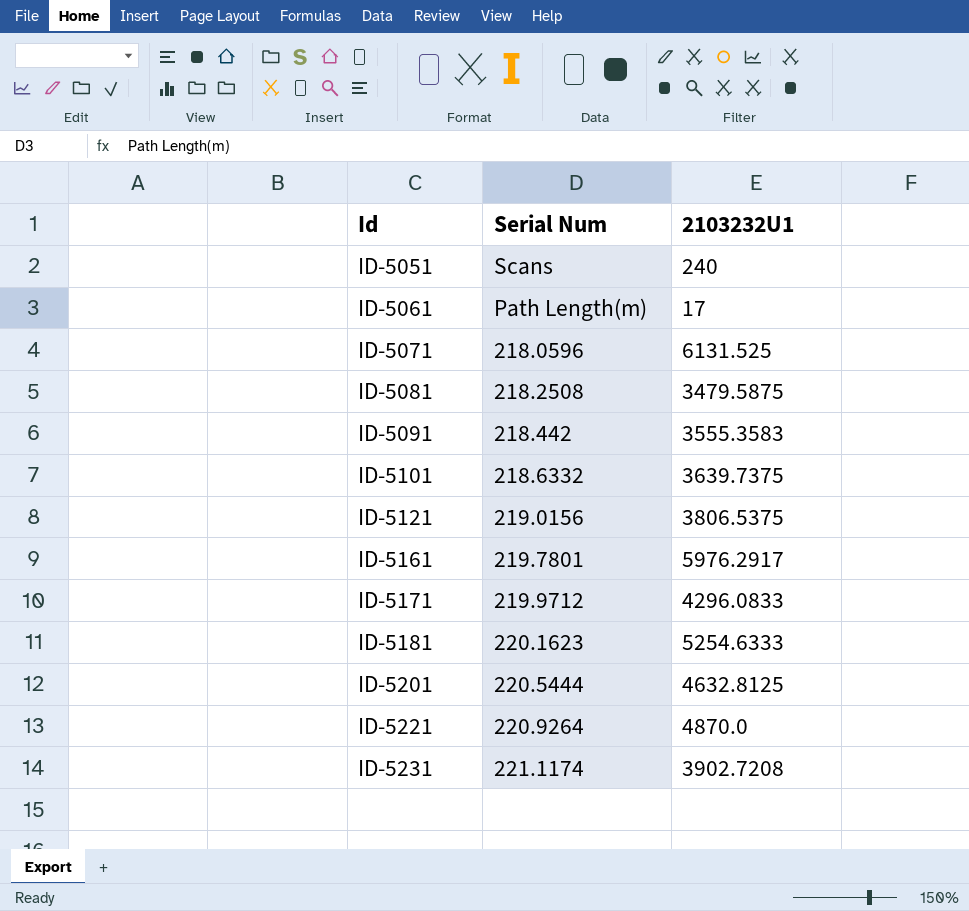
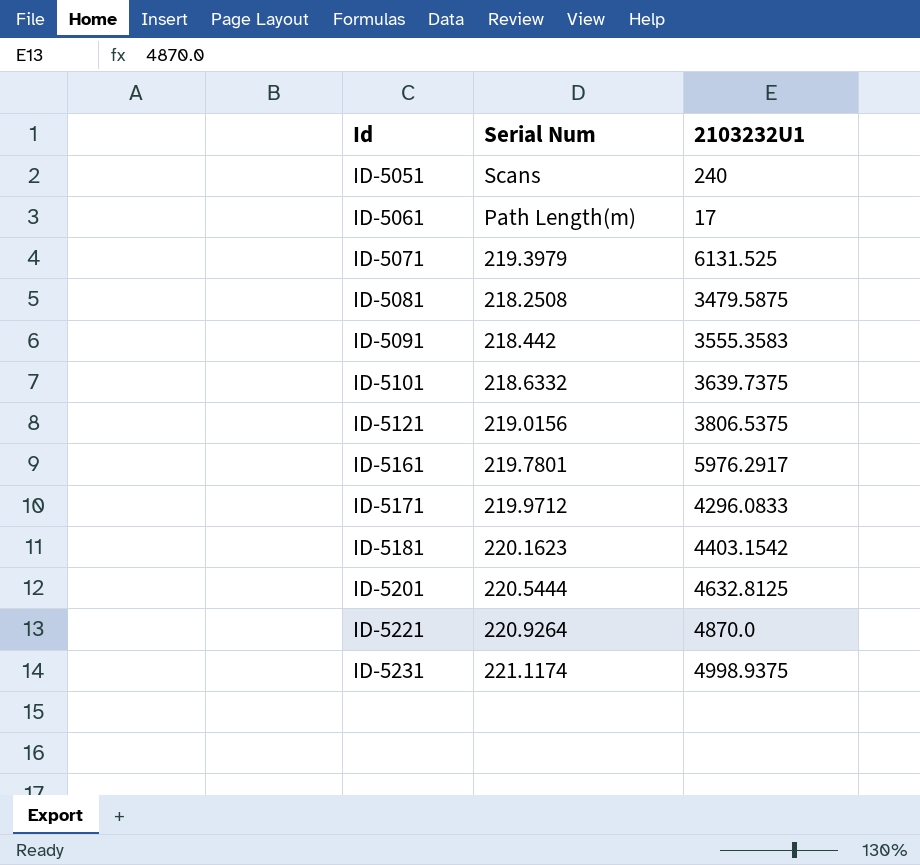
ID-5071 | Serial Num: 218.0596 -> 219.3979
ID-5181 | 2103232U1: 5254.6333 -> 4403.1542
ID-5231 | 2103232U1: 3902.7208 -> 4998.9375

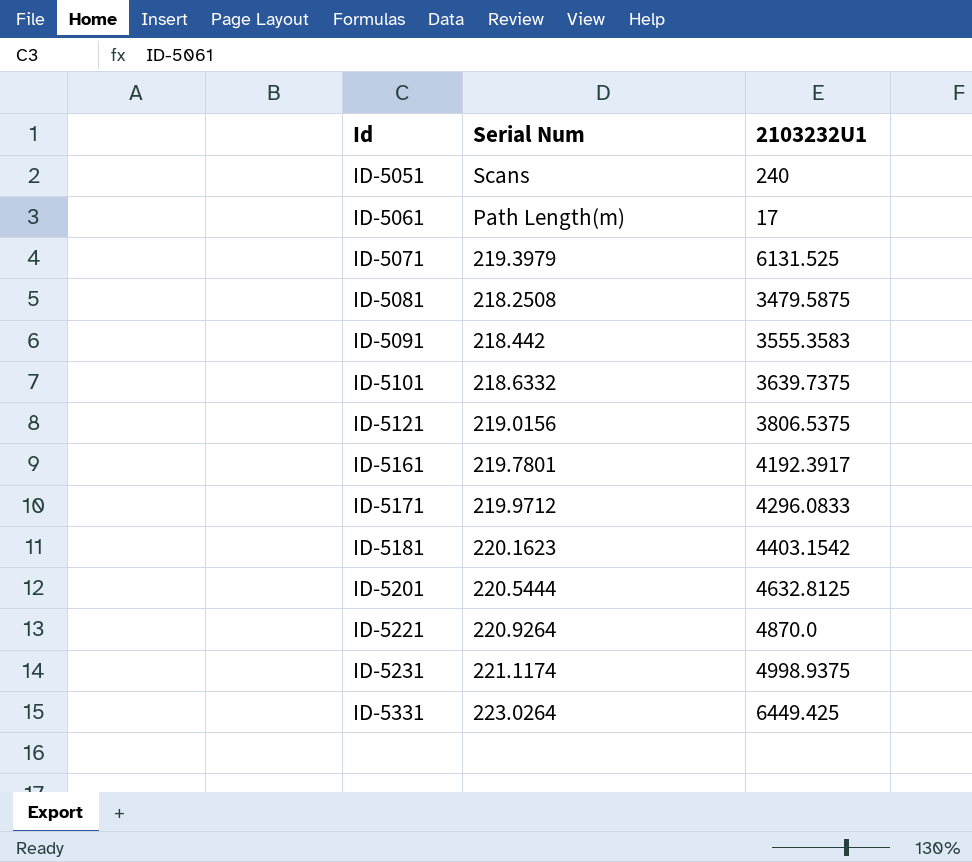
ID-5161 | 2103232U1: 5976.2917 -> 4192.3917
row ID-5331: none -> 223.0264 | 6449.425

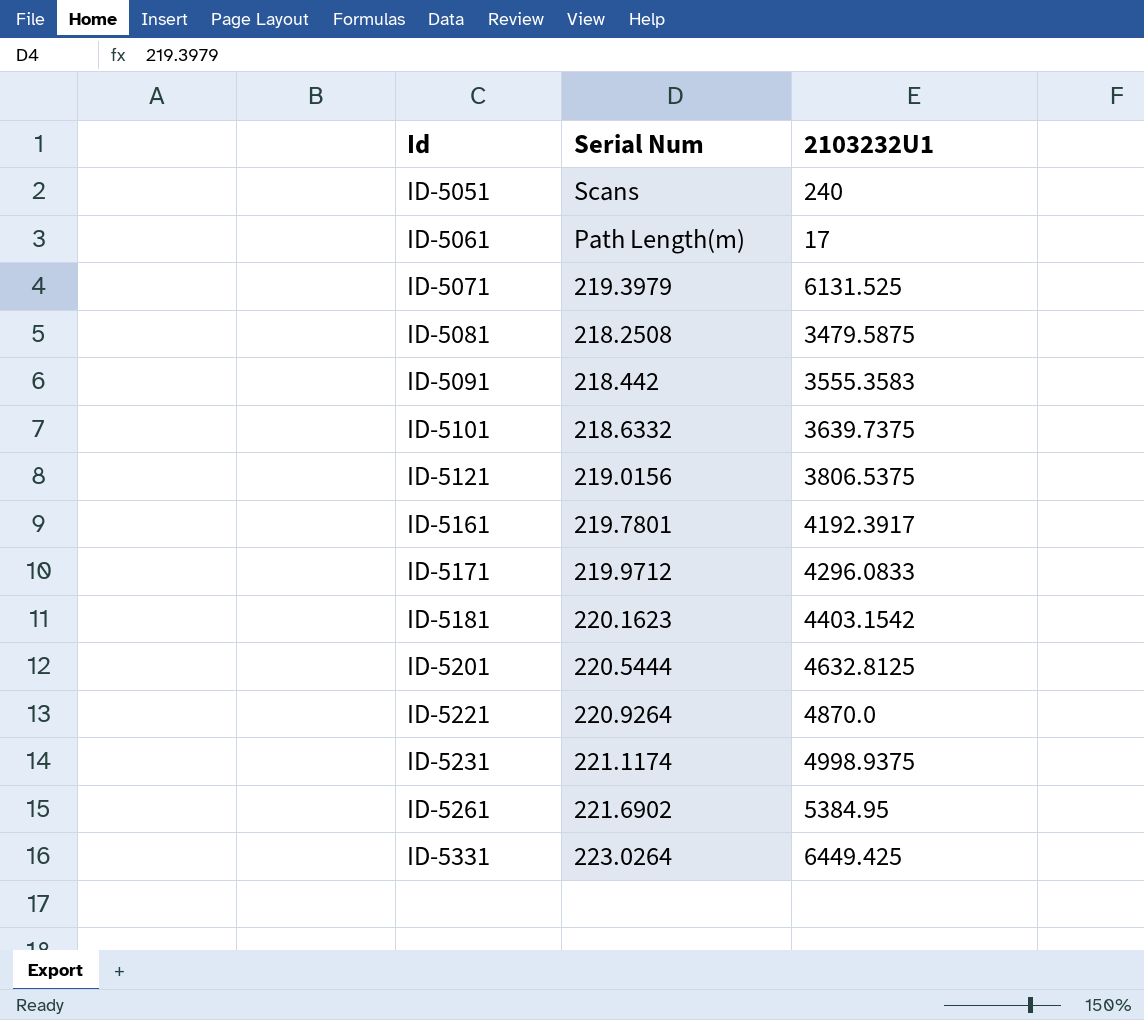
row ID-5261: none -> 221.6902 | 5384.95

